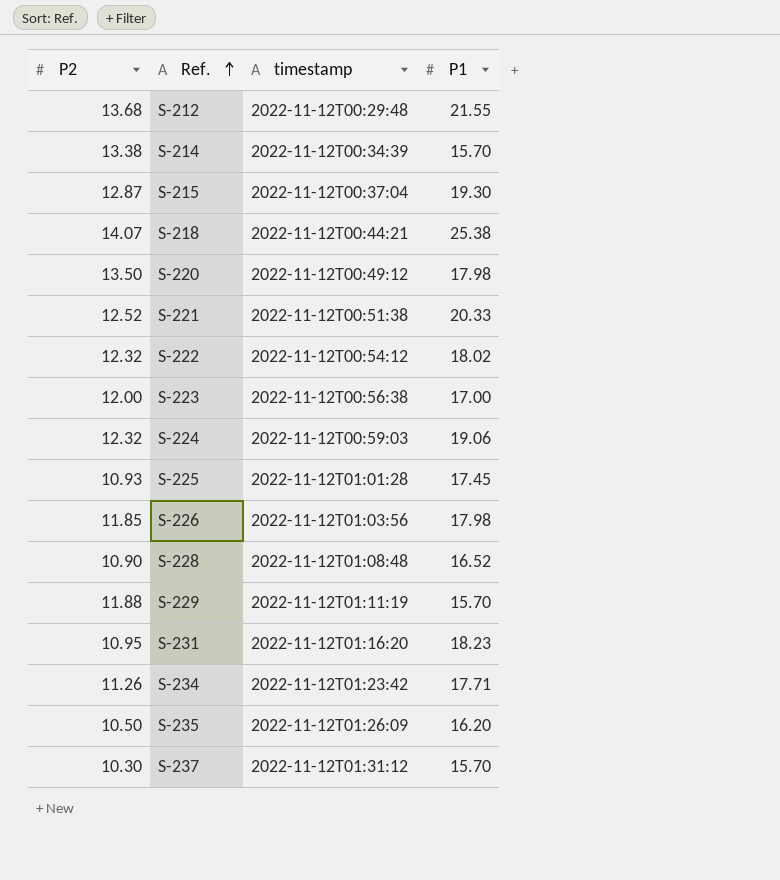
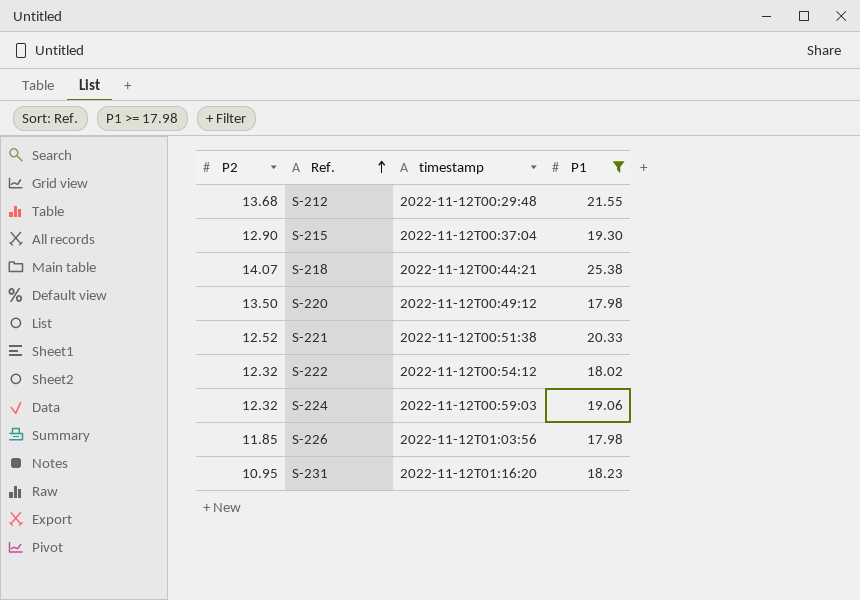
filter: none -> P1 >= 17.98
S-215 | P2: 12.87 -> 12.90

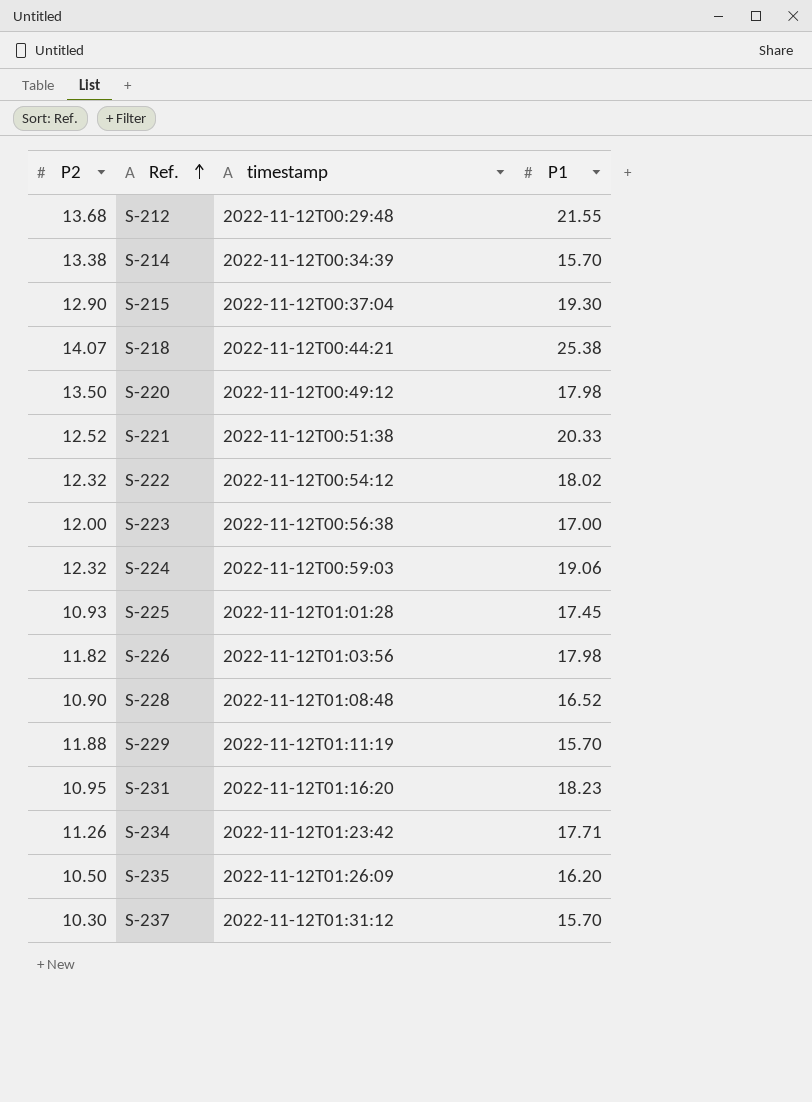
filter: P1 >= 17.98 -> none
S-226 | P2: 11.85 -> 11.82

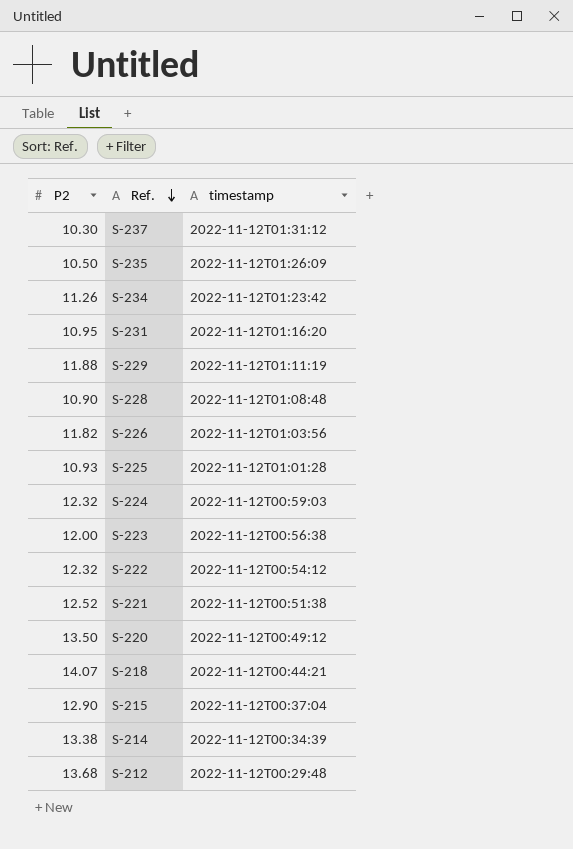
row order: Ref. ascending -> Ref. descending
column P1 | position: 4 -> none

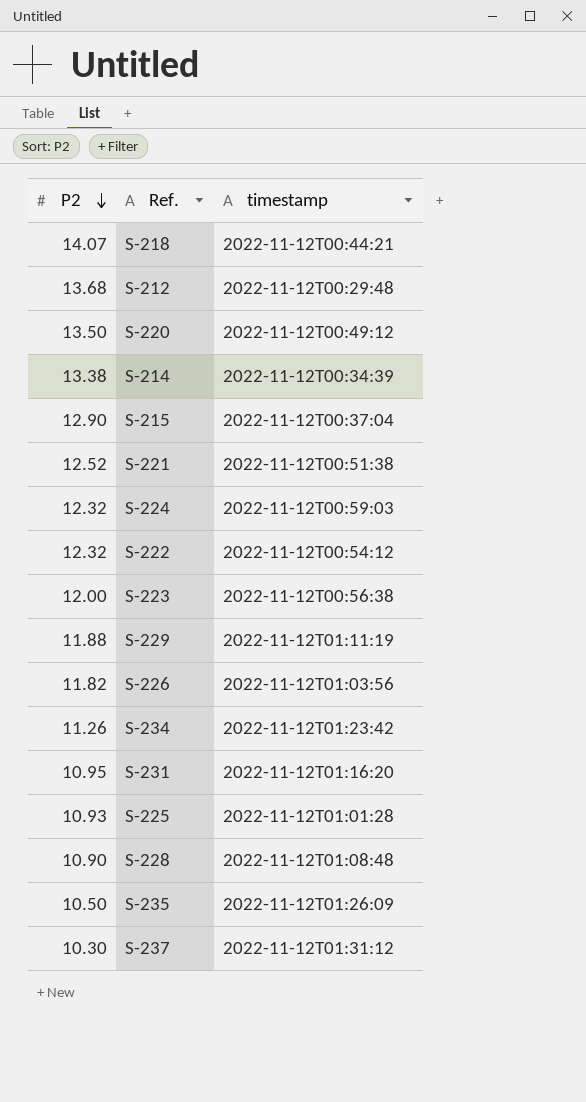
row order: Ref. descending -> P2 descending

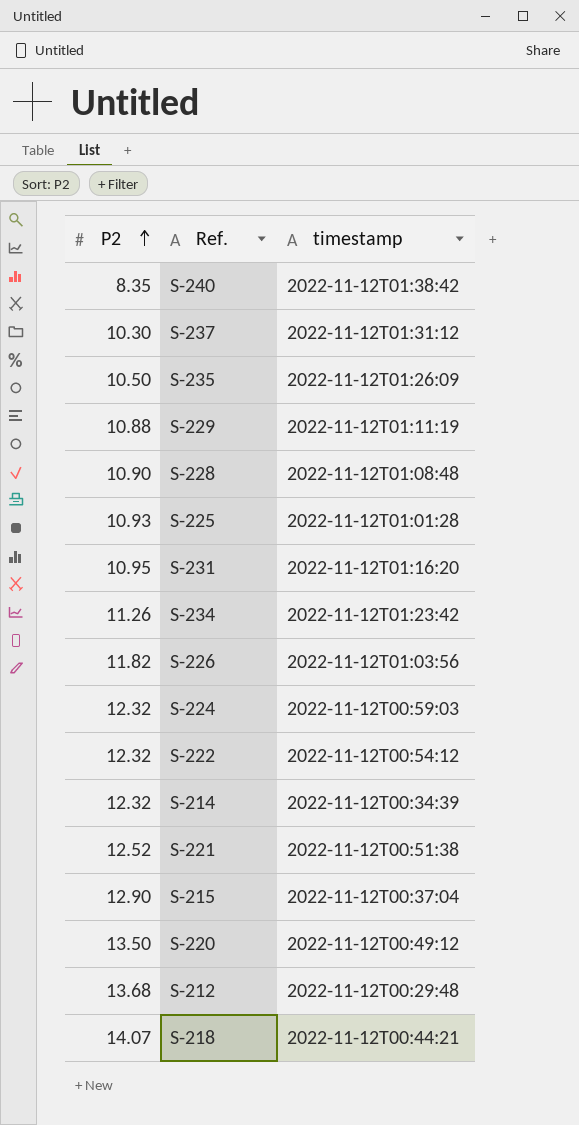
row order: P2 descending -> P2 ascending
row S-223: 12.00 | 2022-11-12T00:56:38 -> none
row S-240: none -> 8.35 | 2022-11-12T01:38:42
S-229 | P2: 11.88 -> 10.88
S-214 | P2: 13.38 -> 12.32

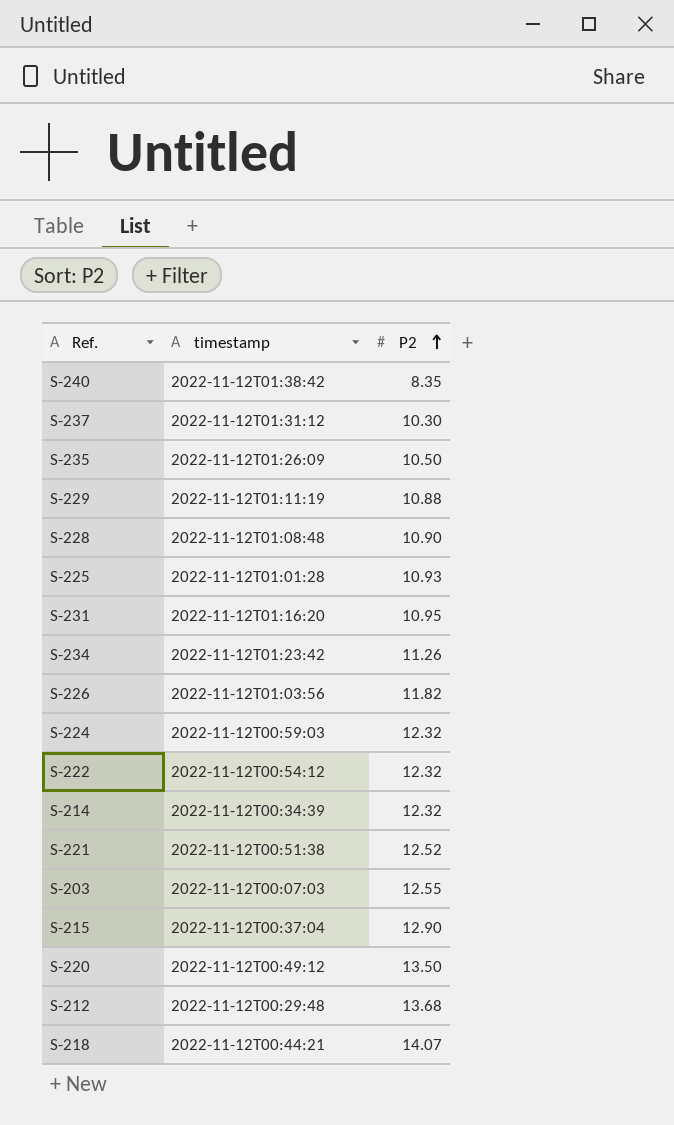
column P2 | position: 1 -> 3
row S-203: none -> 2022-11-12T00:07:03 | 12.55

